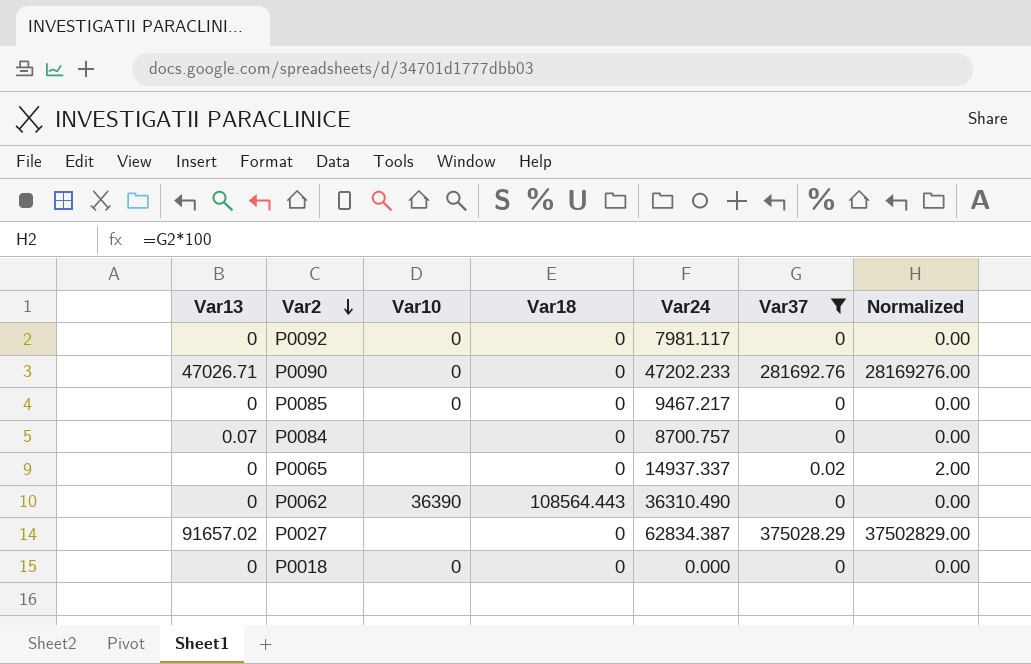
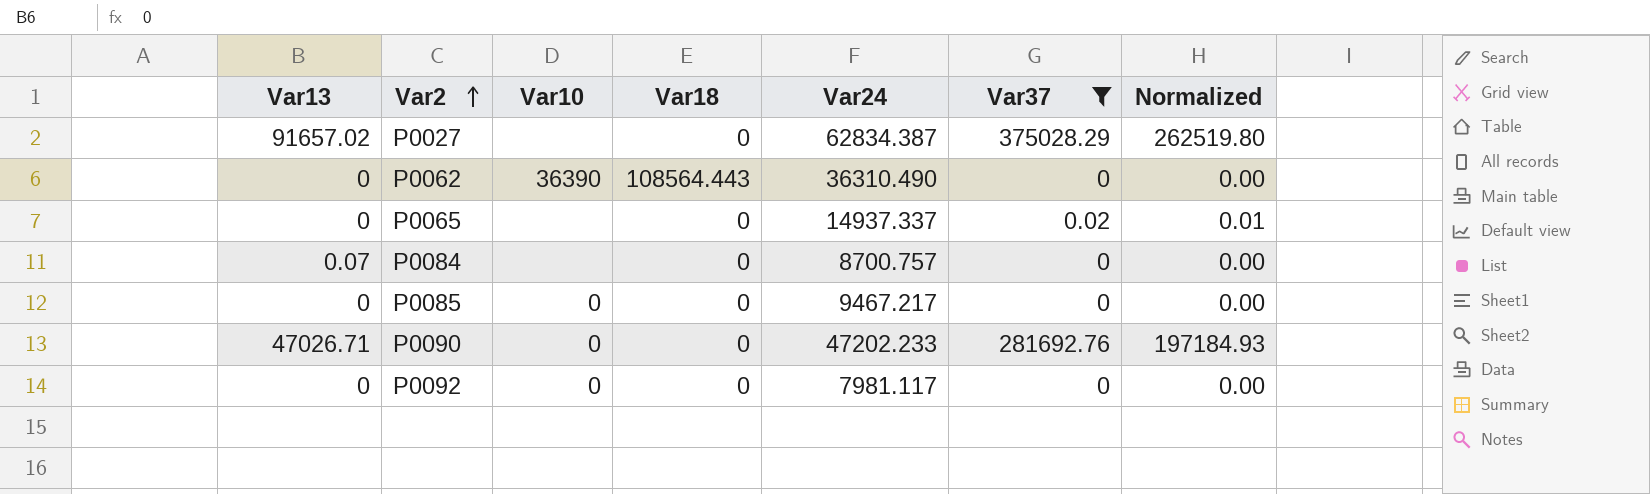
row order: Var2 descending -> Var2 ascending
column Normalized | formula: [Var37] * 100 -> [Var37] * 0.7
row P0018: 0 | 0 | 0 | 0.000 | 0 | 0.00 -> none

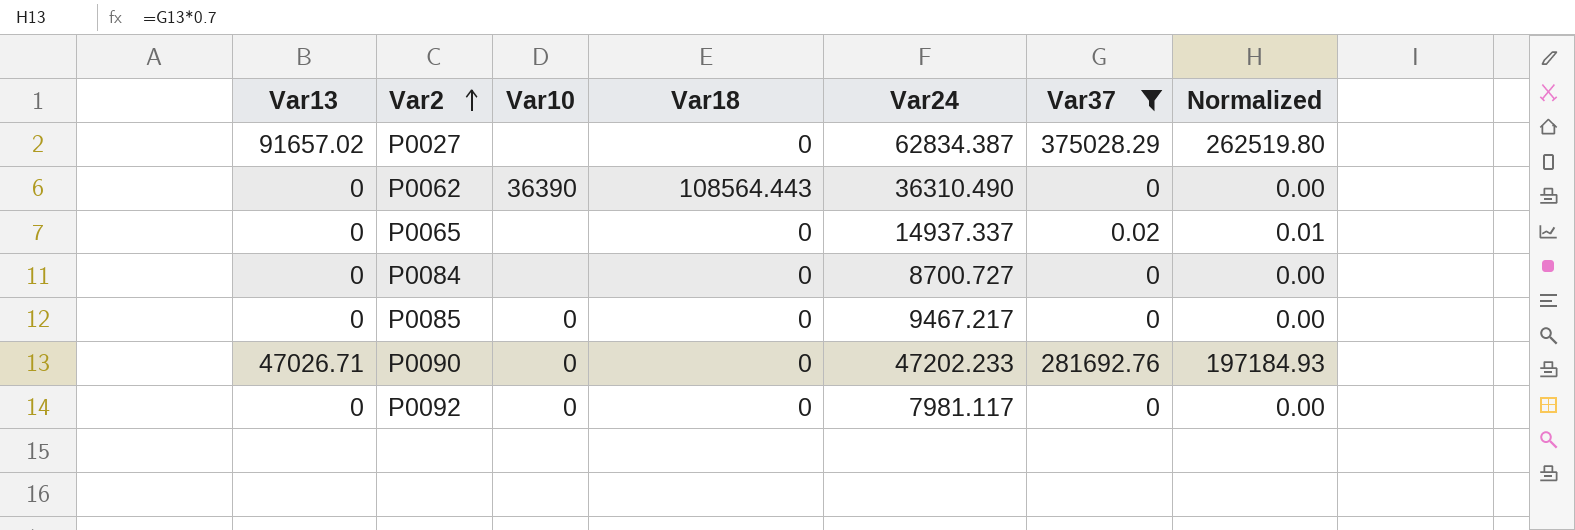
P0084 | Var13: 0.07 -> 0
P0084 | Var24: 8700.757 -> 8700.727

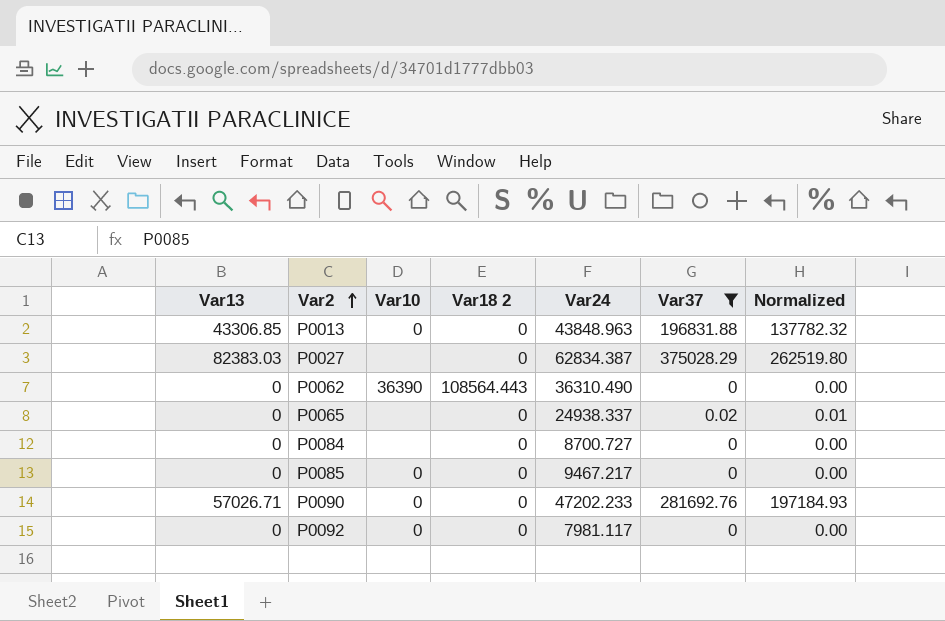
column name: Var18 -> Var18 2
row P0013: none -> 43306.85 | 0 | 0 | 43848.963 | 196831.88 | 137782.32
P0027 | Var13: 91657.02 -> 82383.03
P0065 | Var24: 14937.337 -> 24938.337
P0090 | Var13: 47026.71 -> 57026.71

